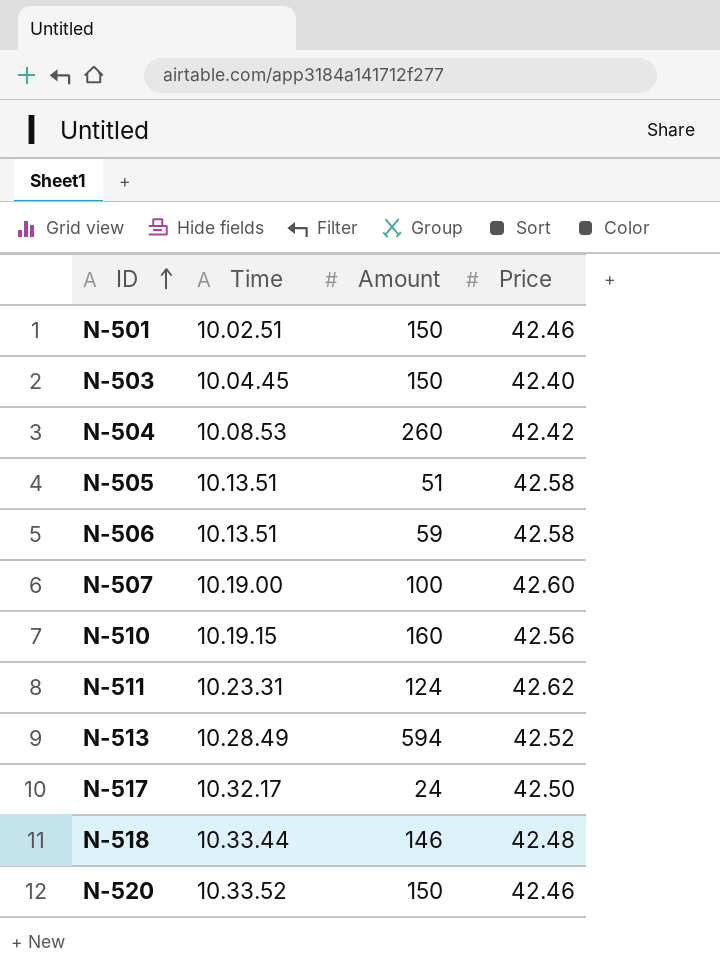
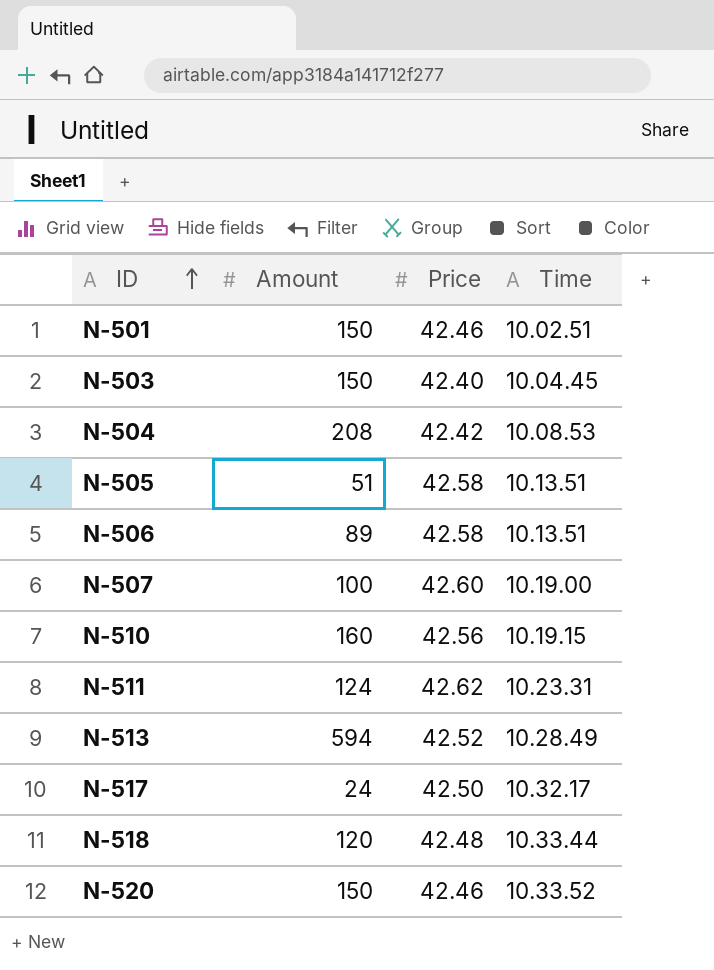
column Time | position: 2 -> 4
N-504 | Amount: 260 -> 208
N-506 | Amount: 59 -> 89
N-518 | Amount: 146 -> 120

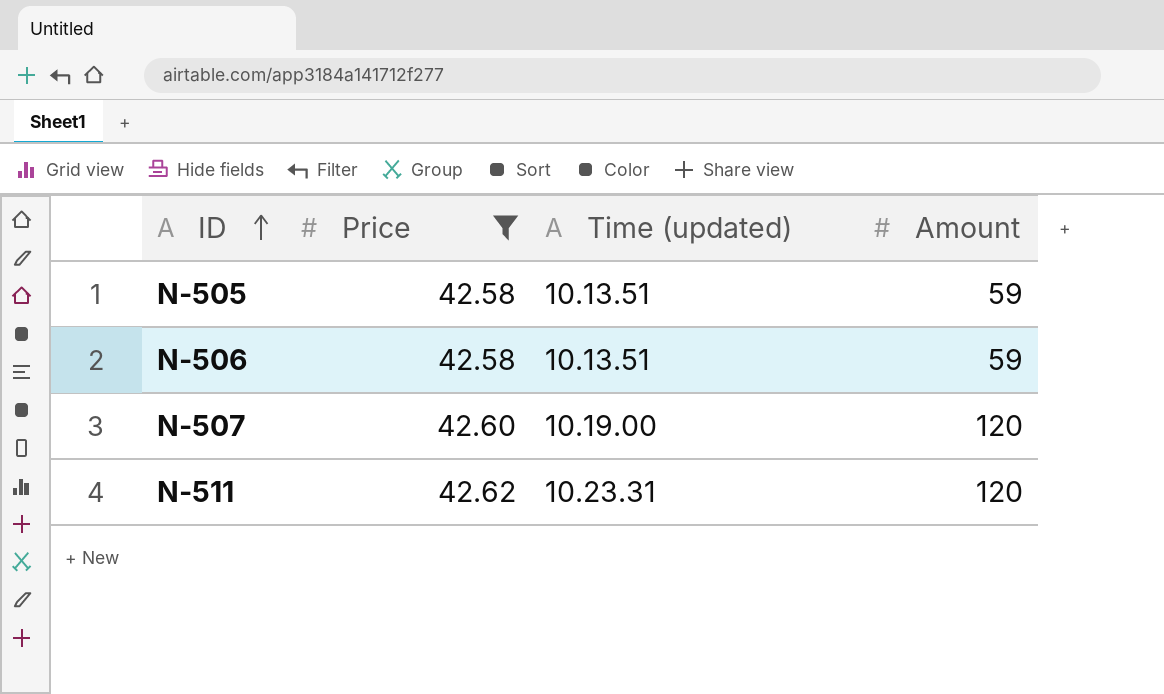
filter: none -> Price >= 42.58
column name: Time -> Time (updated)
column Amount | position: 2 -> 4
N-505 | Amount: 51 -> 59
N-506 | Amount: 89 -> 59
N-507 | Amount: 100 -> 120
N-511 | Amount: 124 -> 120

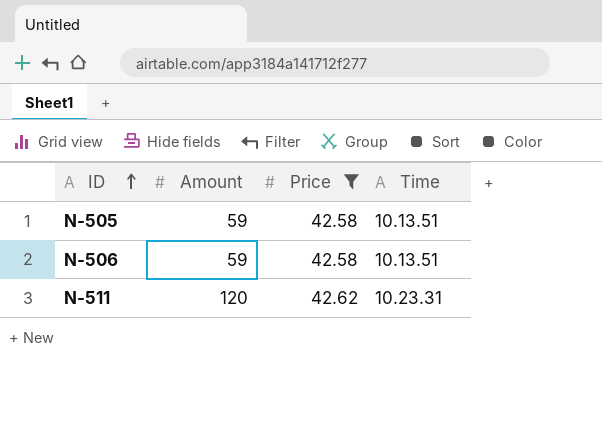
column Amount | position: 4 -> 2
column name: Time (updated) -> Time
row N-507: 42.60 | 10.19.00 | 120 -> none

